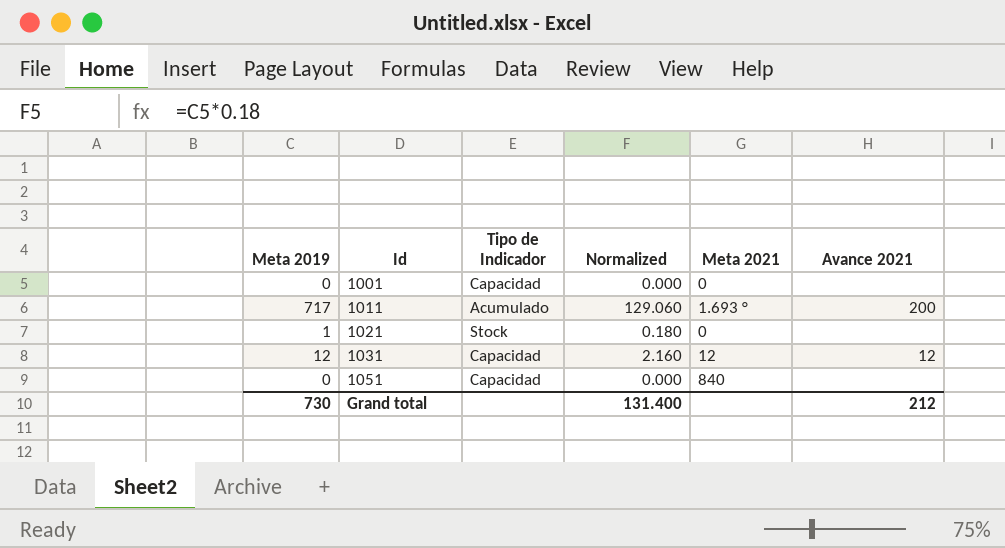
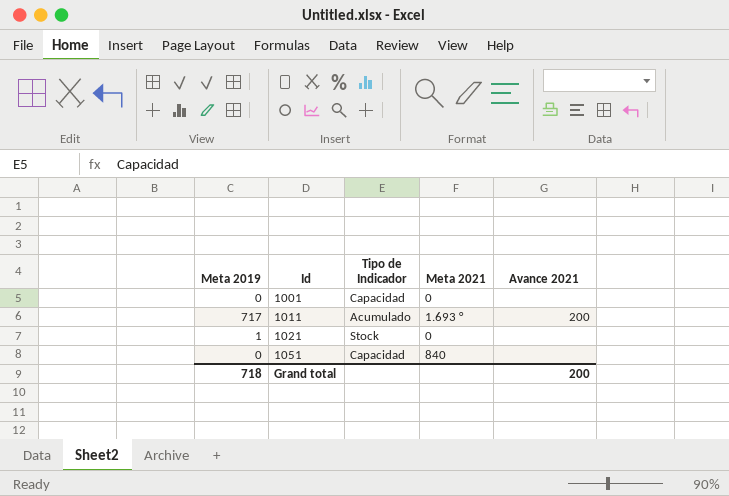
column Normalized | formula: [Meta 2019] * 0.18 -> none
row 1031: 12 | Capacidad | 2.160 | 12 | 12 -> none
Grand total | Meta 2019: 730 -> 718
Grand total | Avance 2021: 212 -> 200

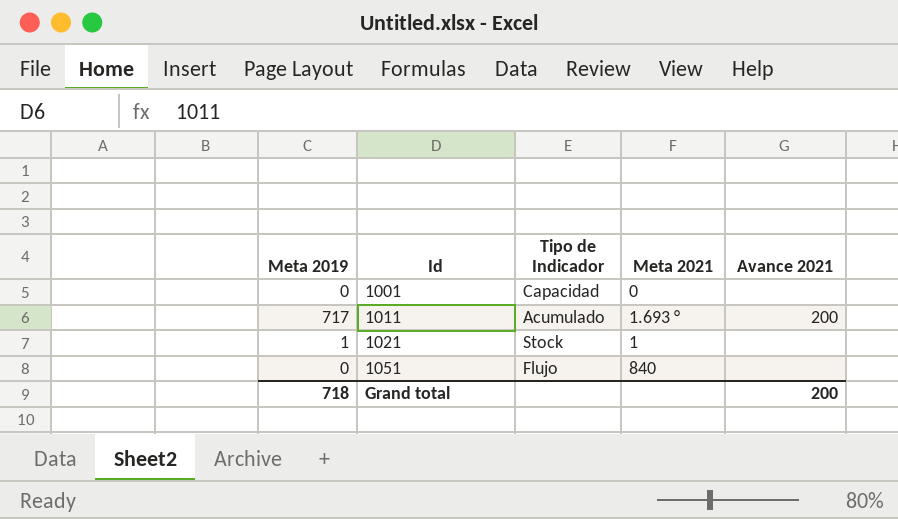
1021 | Meta 2021: 0 -> 1
1051 | Tipo de Indicador: Capacidad -> Flujo

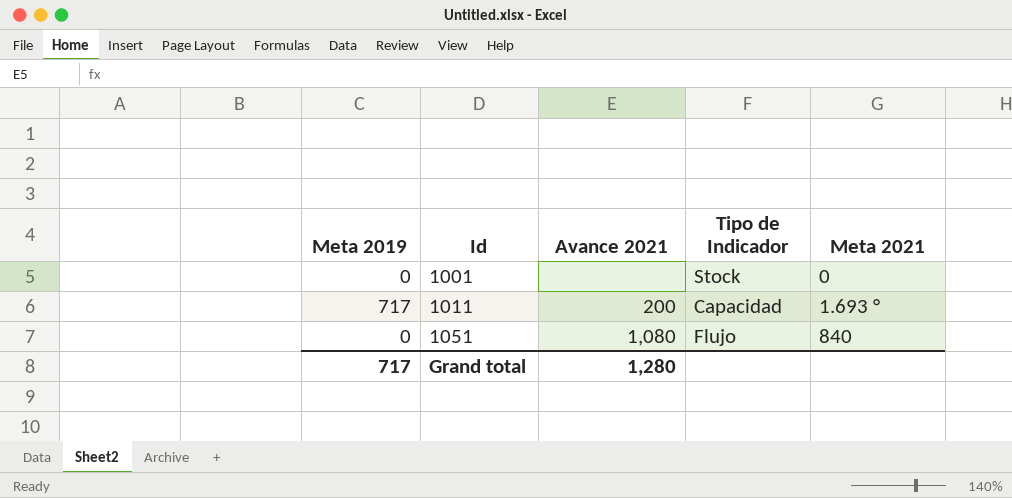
column Avance 2021 | position: 5 -> 3
row 1021: 1 | Stock | 1 | none -> none
1001 | Tipo de Indicador: Capacidad -> Stock
1011 | Tipo de Indicador: Acumulado -> Capacidad
1051 | Avance 2021: none -> 1,080
Grand total | Meta 2019: 718 -> 717
Grand total | Avance 2021: 200 -> 1,280

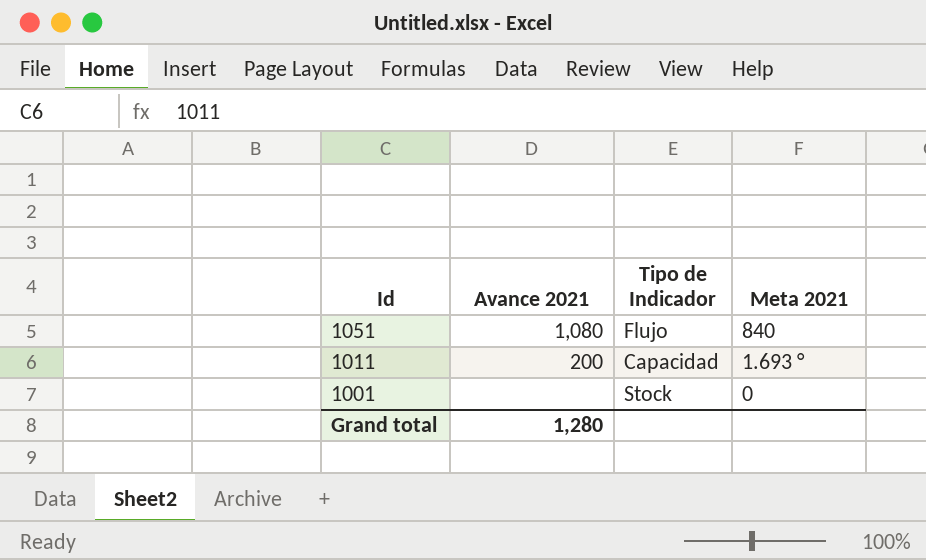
row order: Id ascending -> Id descending
column Meta 2019 | position: 1 -> none

